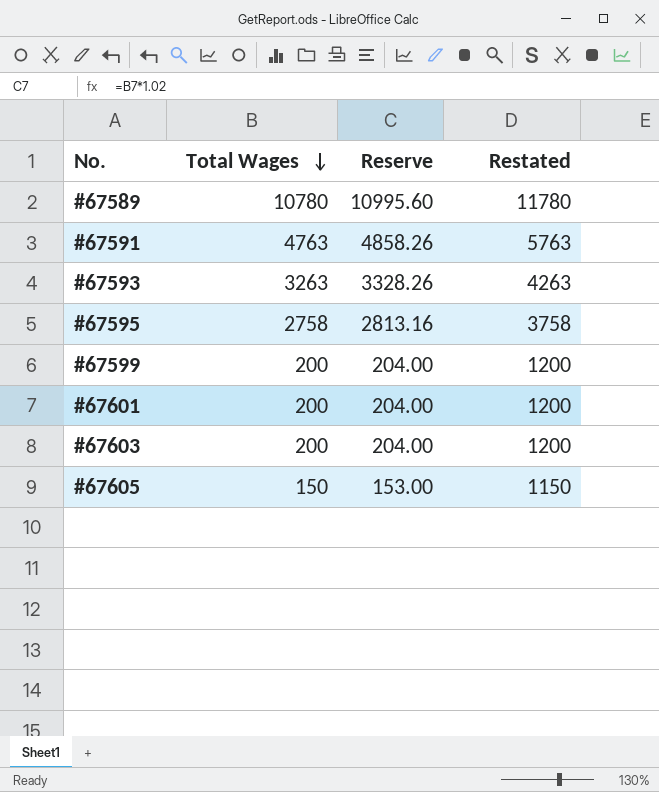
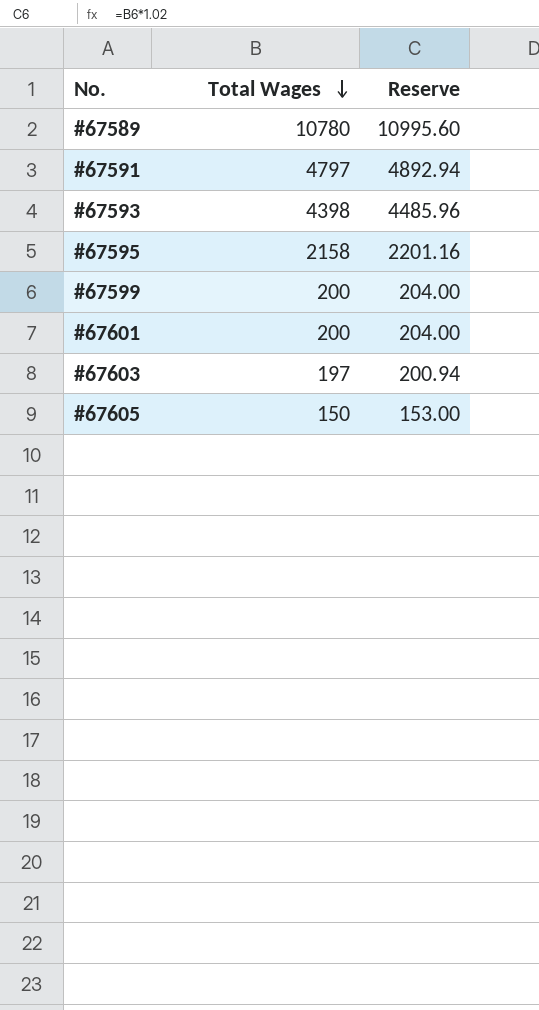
column Restated | formula: [Total Wages] + 1000 -> none
#67591 | Total Wages: 4763 -> 4797
#67591 | Reserve: 4858.26 -> 4892.94
#67593 | Total Wages: 3263 -> 4398
#67593 | Reserve: 3328.26 -> 4485.96
#67595 | Total Wages: 2758 -> 2158
#67595 | Reserve: 2813.16 -> 2201.16
#67603 | Total Wages: 200 -> 197
#67603 | Reserve: 204.00 -> 200.94

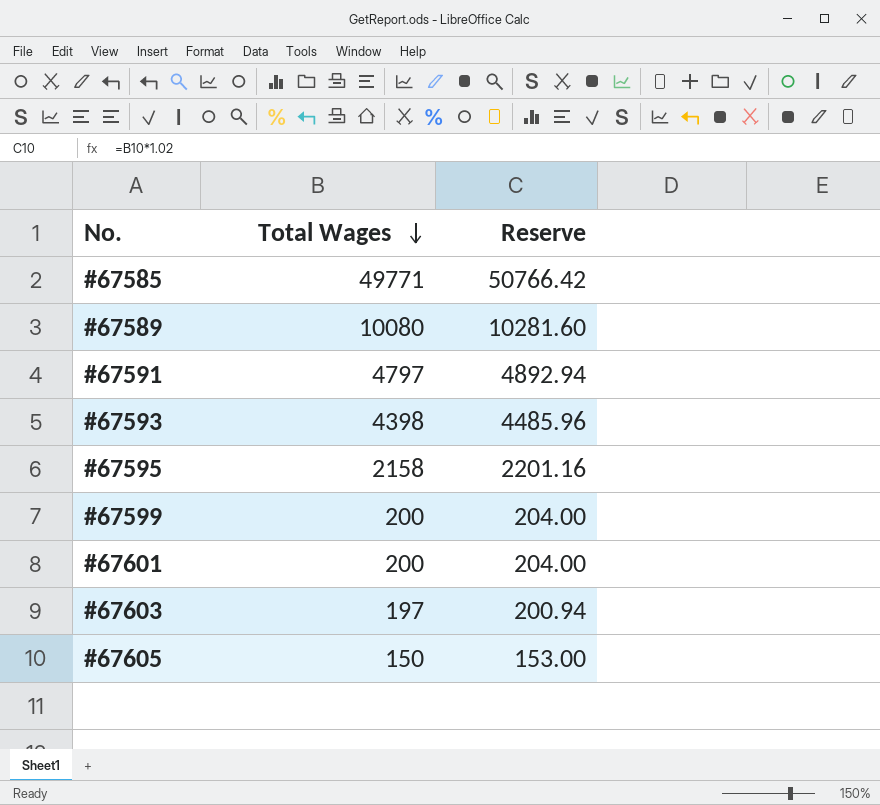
row #67585: none -> 49771 | 50766.42
#67589 | Total Wages: 10780 -> 10080
#67589 | Reserve: 10995.60 -> 10281.60

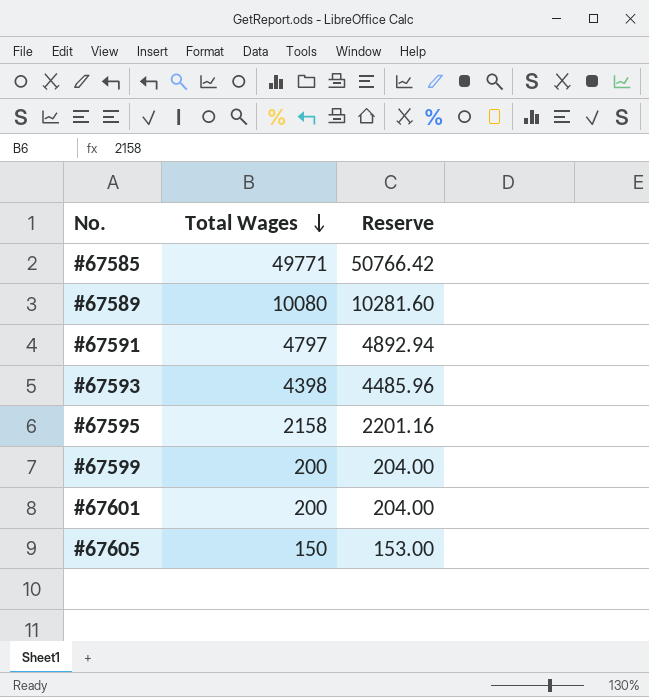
row #67603: 197 | 200.94 -> none

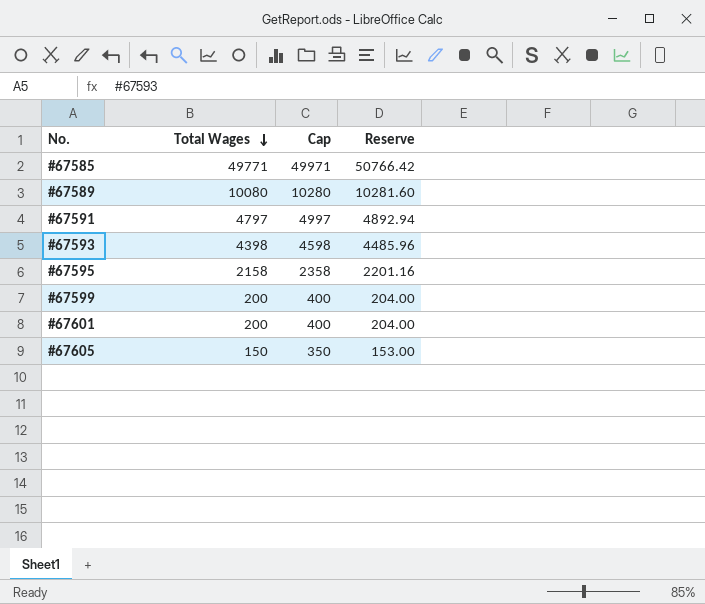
column Cap | formula: none -> [Total Wages] + 200

